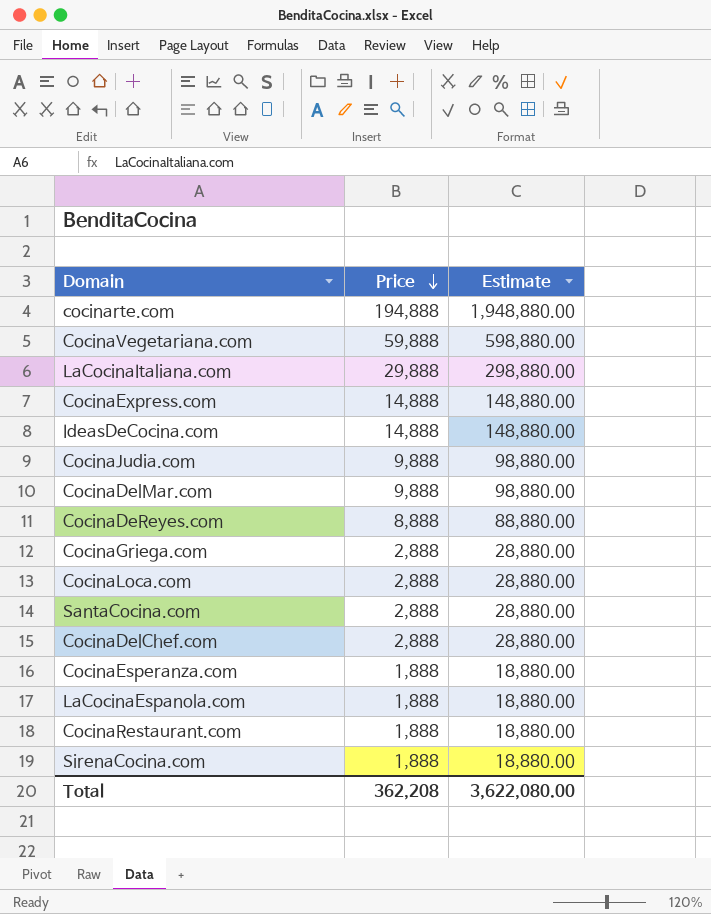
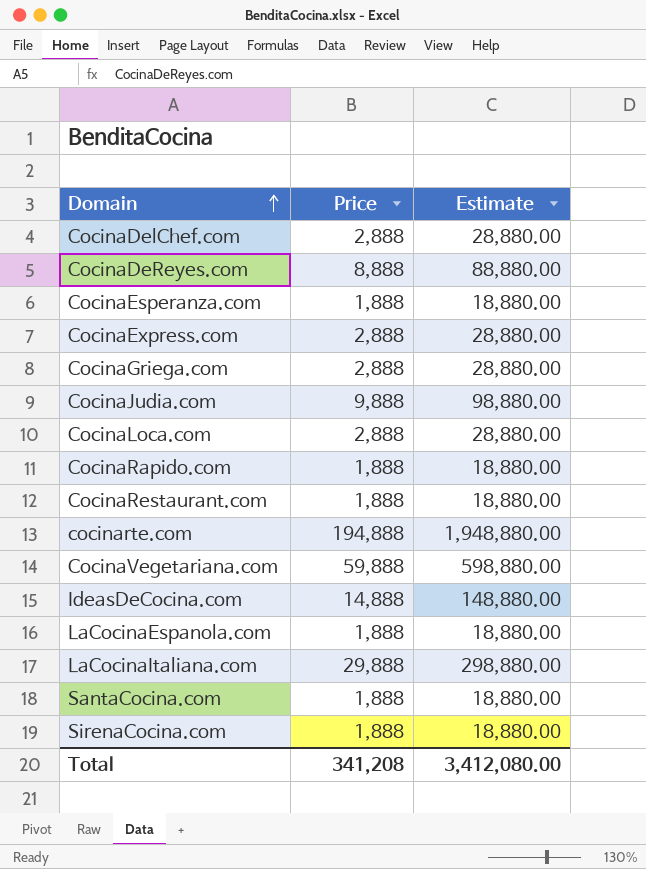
row order: Price descending -> Domain ascending
row CocinaDelMar.com: 9,888 | 98,880.00 -> none
CocinaExpress.com | Price: 14,888 -> 2,888
CocinaExpress.com | Estimate: 148,880.00 -> 28,880.00
row CocinaRapido.com: none -> 1,888 | 18,880.00
SantaCocina.com | Price: 2,888 -> 1,888
SantaCocina.com | Estimate: 28,880.00 -> 18,880.00
Total | Price: 362,208 -> 341,208
Total | Estimate: 3,622,080.00 -> 3,412,080.00

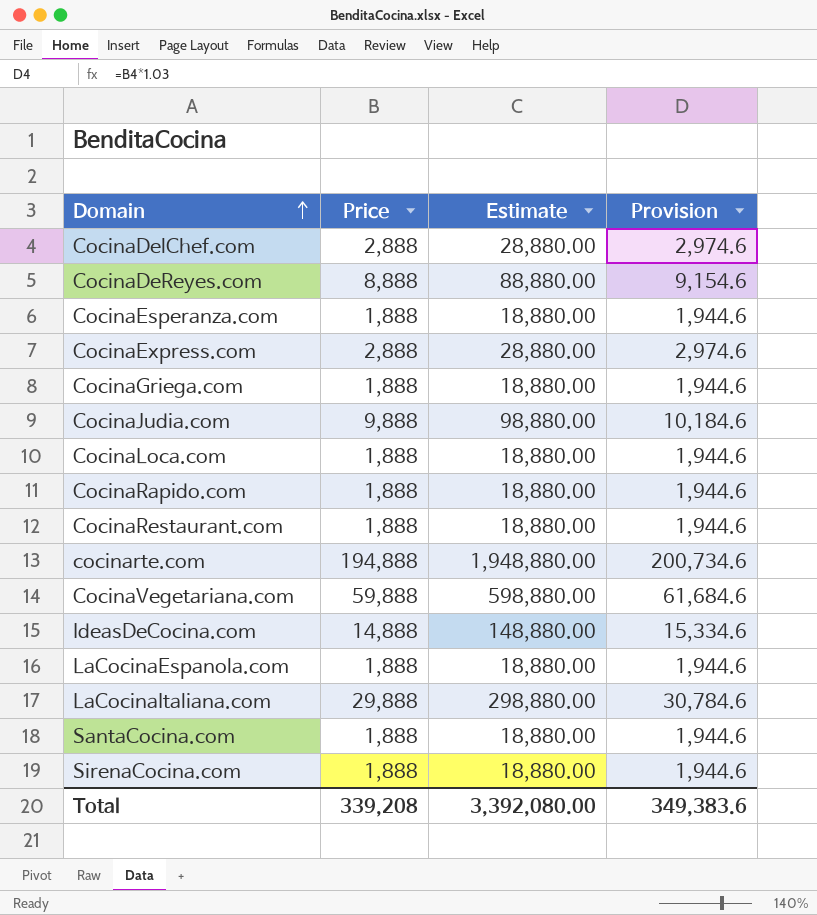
column Provision | formula: none -> [Price] * 1.03
CocinaGriega.com | Price: 2,888 -> 1,888
CocinaGriega.com | Estimate: 28,880.00 -> 18,880.00
CocinaLoca.com | Price: 2,888 -> 1,888
CocinaLoca.com | Estimate: 28,880.00 -> 18,880.00
Total | Price: 341,208 -> 339,208
Total | Estimate: 3,412,080.00 -> 3,392,080.00

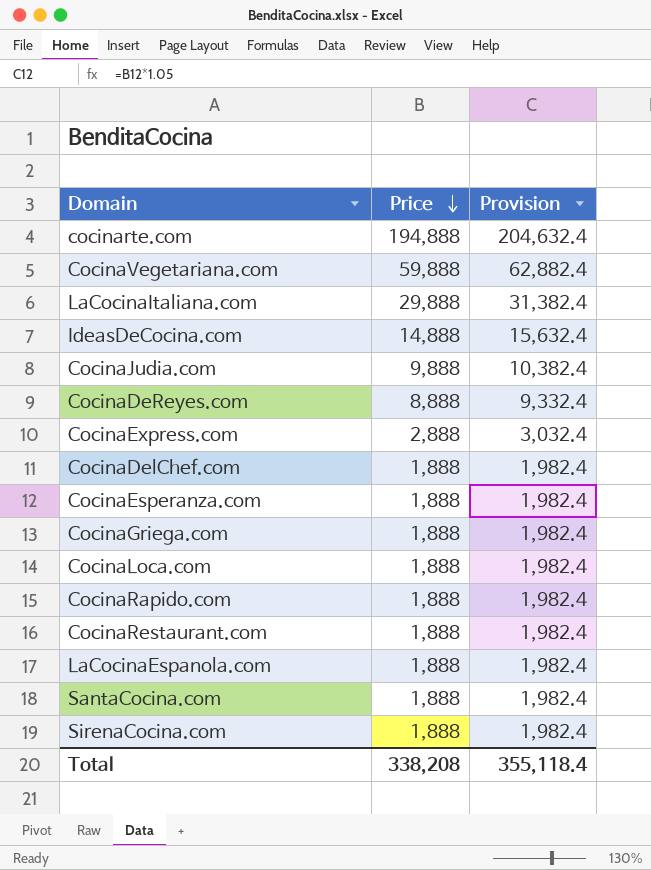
row order: Domain ascending -> Price descending
column Estimate | formula: [Price] * 10 -> none
column Provision | formula: [Price] * 1.03 -> [Price] * 1.05
CocinaDelChef.com | Price: 2,888 -> 1,888
Total | Price: 339,208 -> 338,208
Total | Provision: 349,383.6 -> 355,118.4

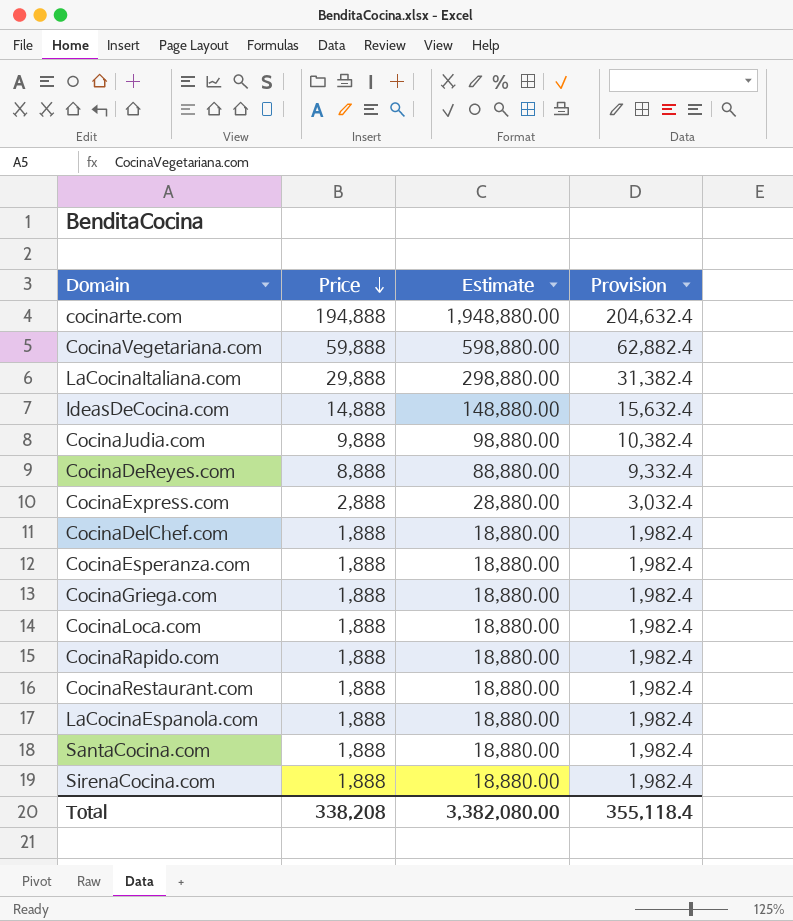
column Estimate | formula: none -> [Price] * 10

